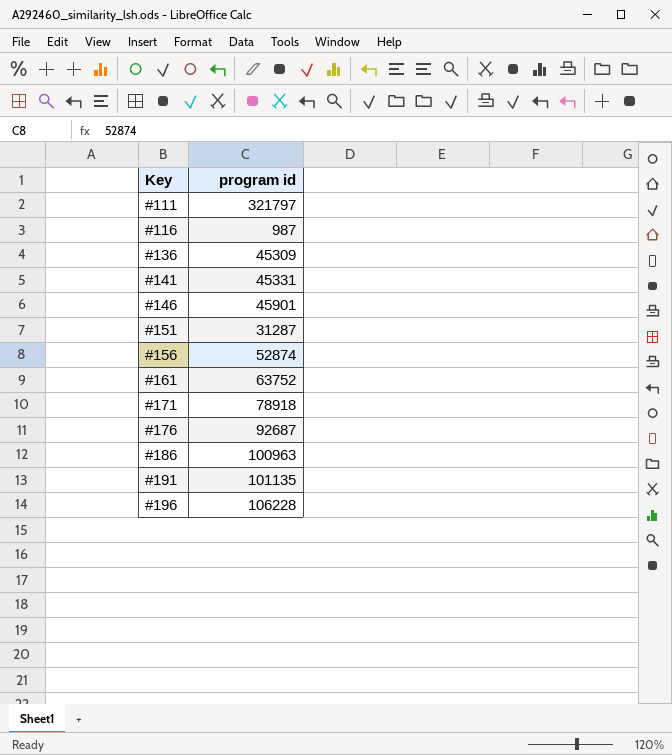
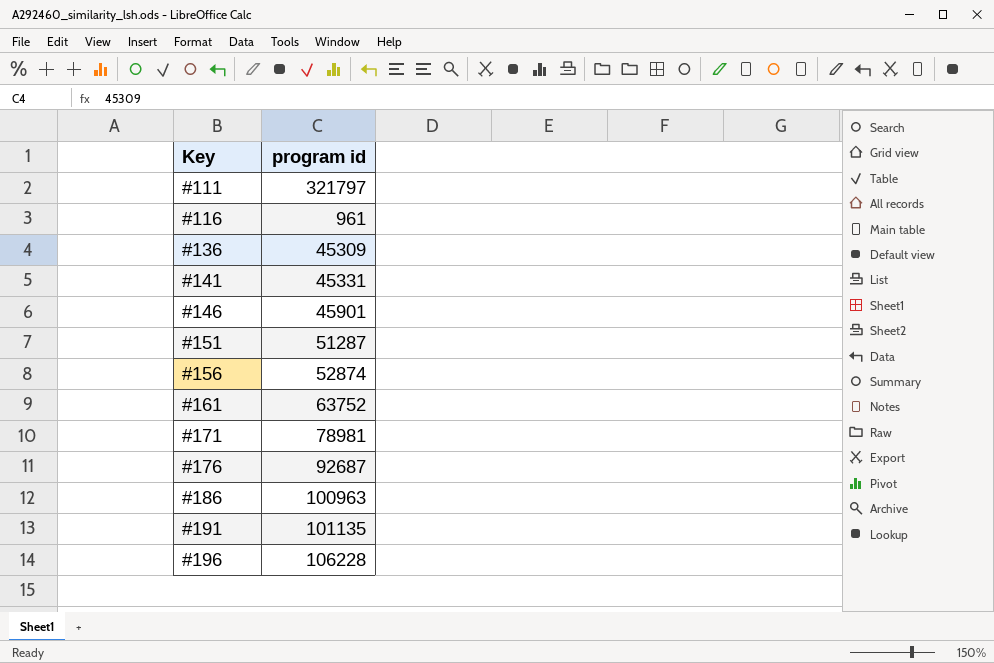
#116 | program id: 987 -> 961
#151 | program id: 31287 -> 51287
#171 | program id: 78918 -> 78981

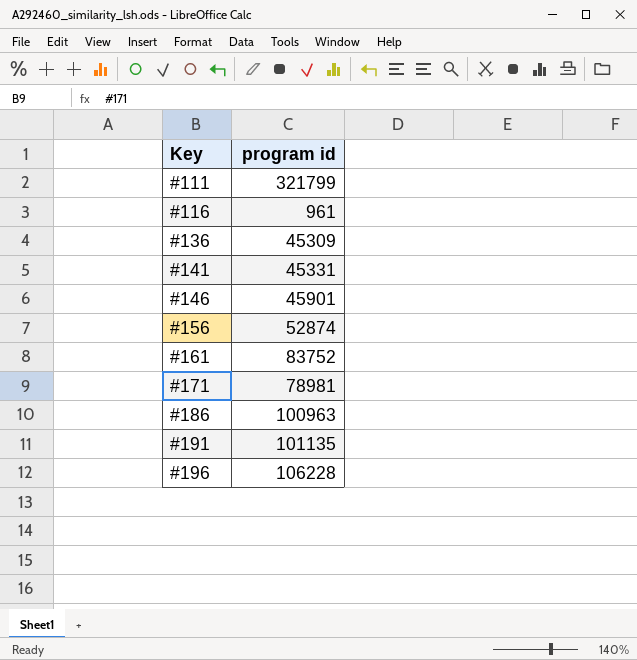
row #151: 51287 -> none
row #176: 92687 -> none
#111 | program id: 321797 -> 321799
#161 | program id: 63752 -> 83752

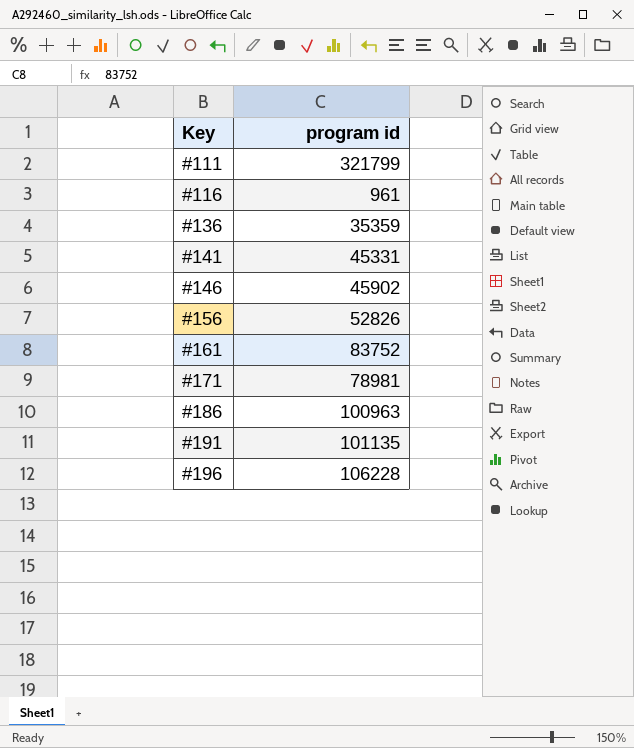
#136 | program id: 45309 -> 35359
#146 | program id: 45901 -> 45902
#156 | program id: 52874 -> 52826

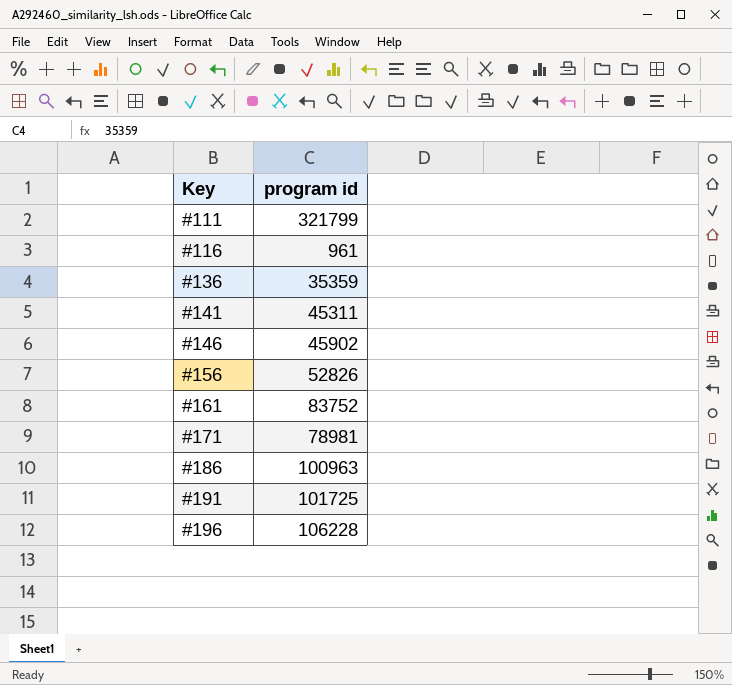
#141 | program id: 45331 -> 45311
#191 | program id: 101135 -> 101725

